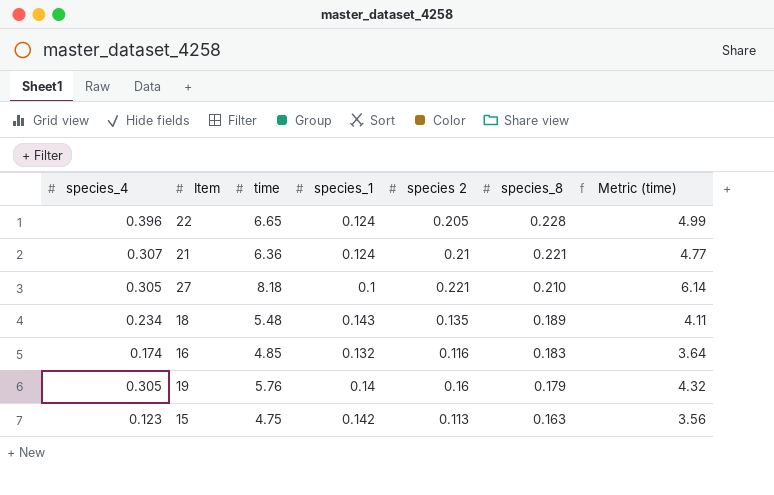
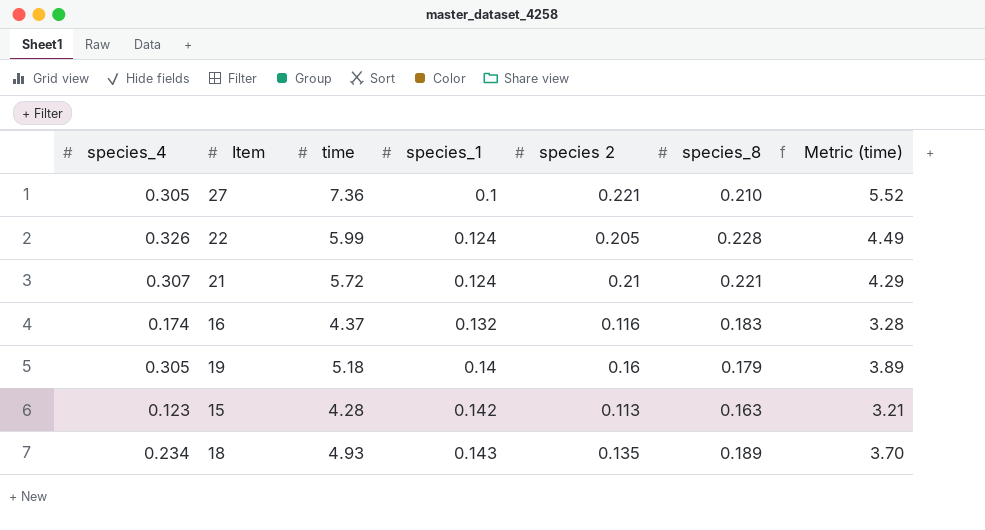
row order: species_8 descending -> species_1 ascending
27 | time: 8.18 -> 7.36
27 | Metric (time): 6.14 -> 5.52
22 | species_4: 0.396 -> 0.326
22 | time: 6.65 -> 5.99
22 | Metric (time): 4.99 -> 4.49
21 | time: 6.36 -> 5.72
21 | Metric (time): 4.77 -> 4.29
16 | time: 4.85 -> 4.37
16 | Metric (time): 3.64 -> 3.28
19 | time: 5.76 -> 5.18
19 | Metric (time): 4.32 -> 3.89
15 | time: 4.75 -> 4.28
15 | Metric (time): 3.56 -> 3.21
18 | time: 5.48 -> 4.93
18 | Metric (time): 4.11 -> 3.70

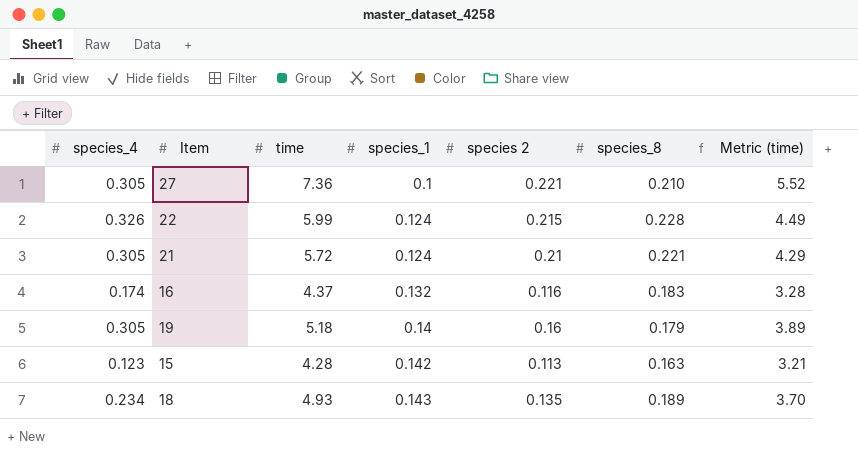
22 | species 2: 0.205 -> 0.215
21 | species_4: 0.307 -> 0.305

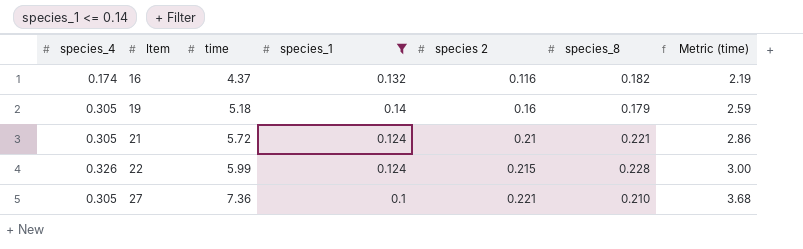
filter: none -> species_1 <= 0.14
row order: species_1 ascending -> Item ascending
column Metric (time) | formula: [time] * 0.75 -> [time] * 0.5
16 | species_8: 0.183 -> 0.182

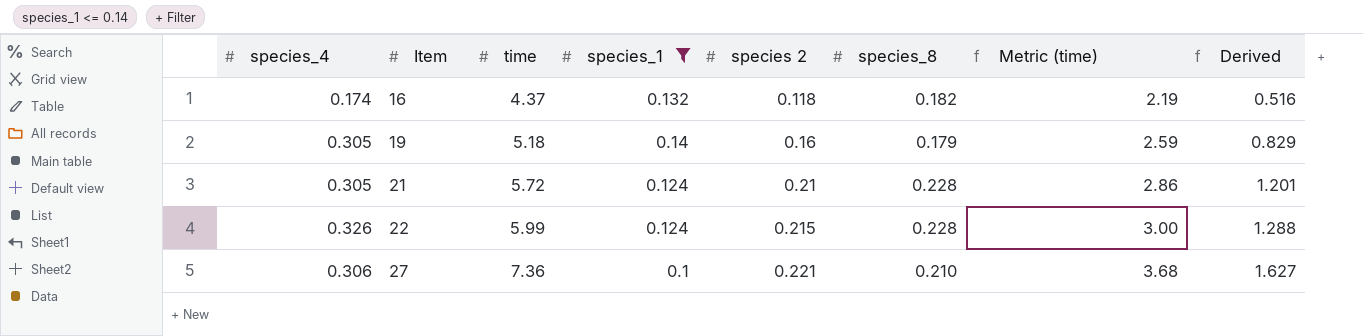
column Derived | formula: none -> [time] * [species 2]
16 | species 2: 0.116 -> 0.118
21 | species_8: 0.221 -> 0.228
27 | species_4: 0.305 -> 0.306

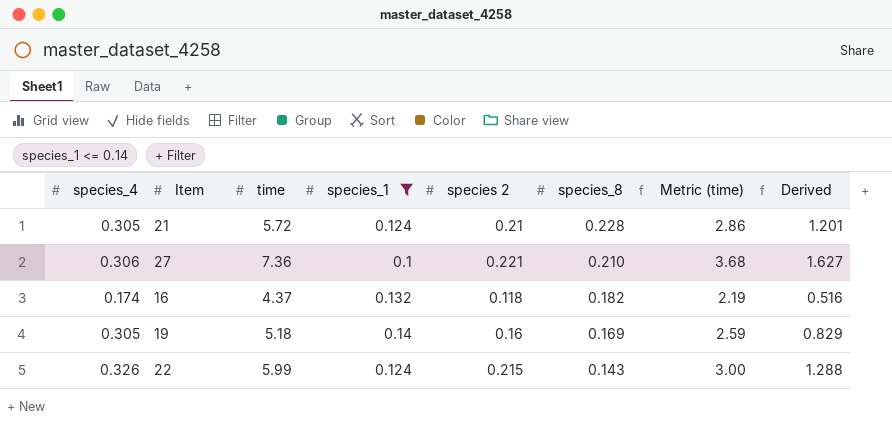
row order: Item ascending -> species_8 descending
19 | species_8: 0.179 -> 0.169
22 | species_8: 0.228 -> 0.143

